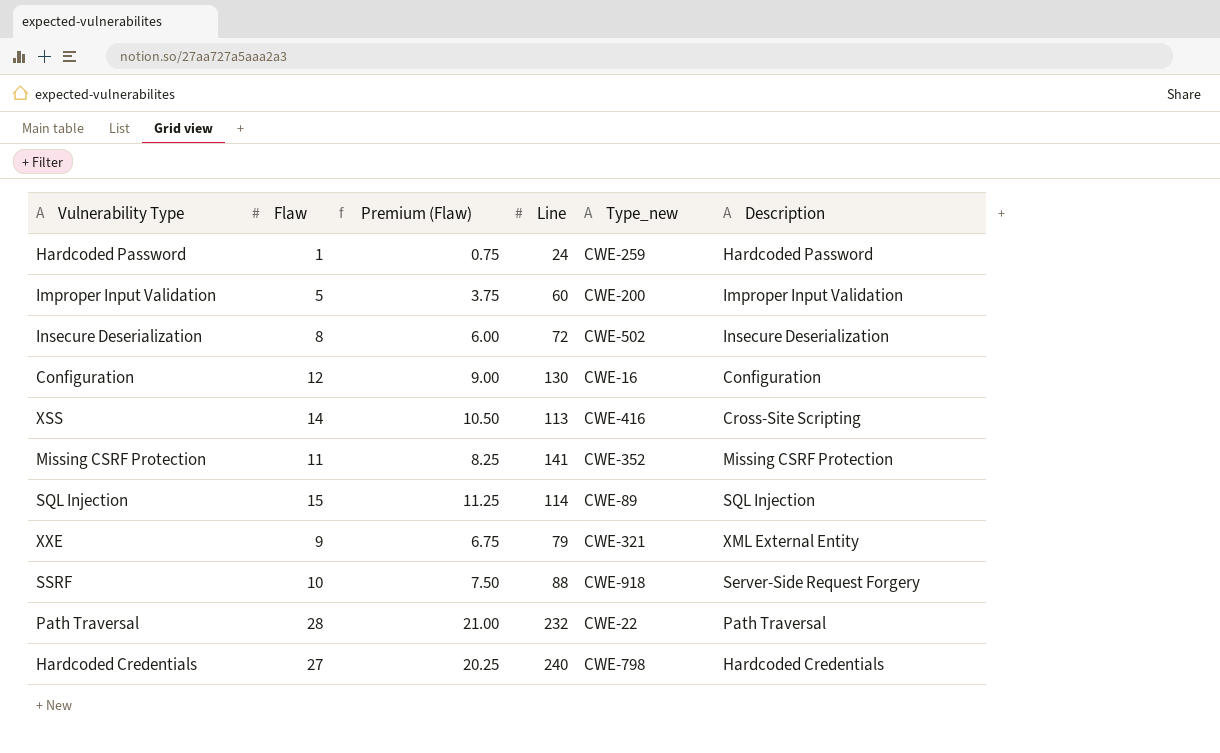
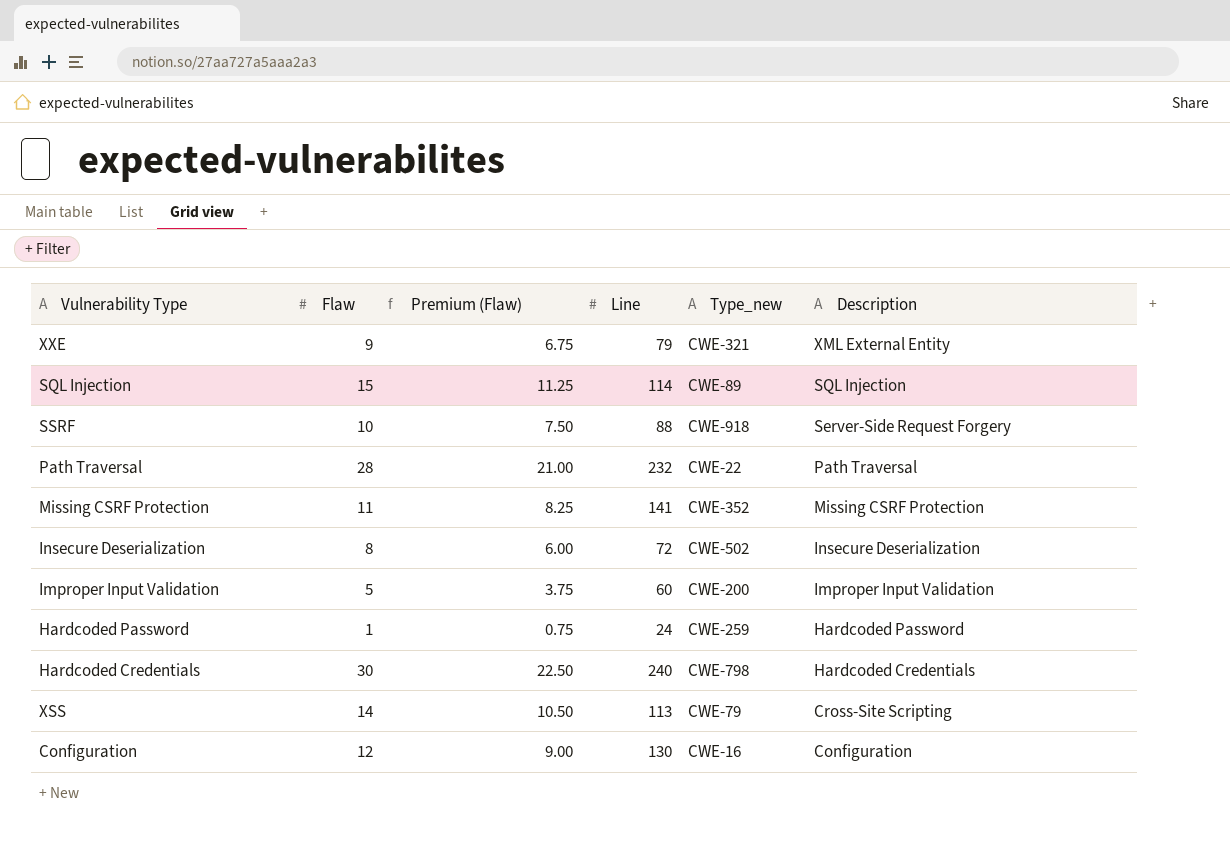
row order: none -> Description descending
Hardcoded Credentials | Flaw: 27 -> 30
Hardcoded Credentials | Premium (Flaw): 20.25 -> 22.50
XSS | Type_new: CWE-416 -> CWE-79

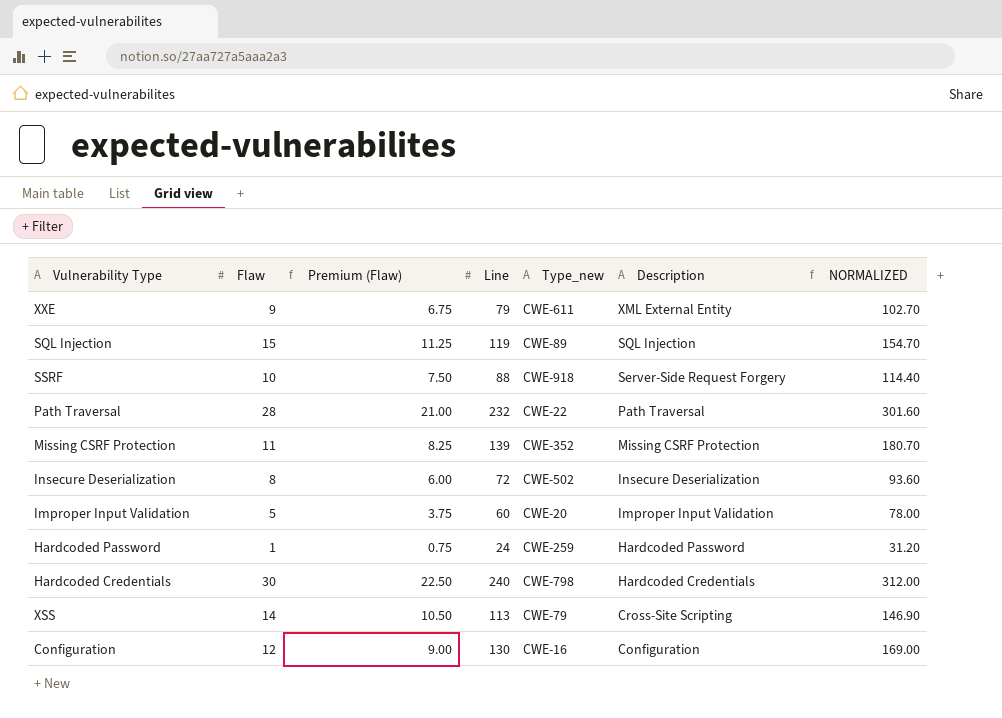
column NORMALIZED | formula: none -> [Line] * 1.3
XXE | Type_new: CWE-321 -> CWE-611
SQL Injection | Line: 114 -> 119
Missing CSRF Protection | Line: 141 -> 139
Improper Input Validation | Type_new: CWE-200 -> CWE-20

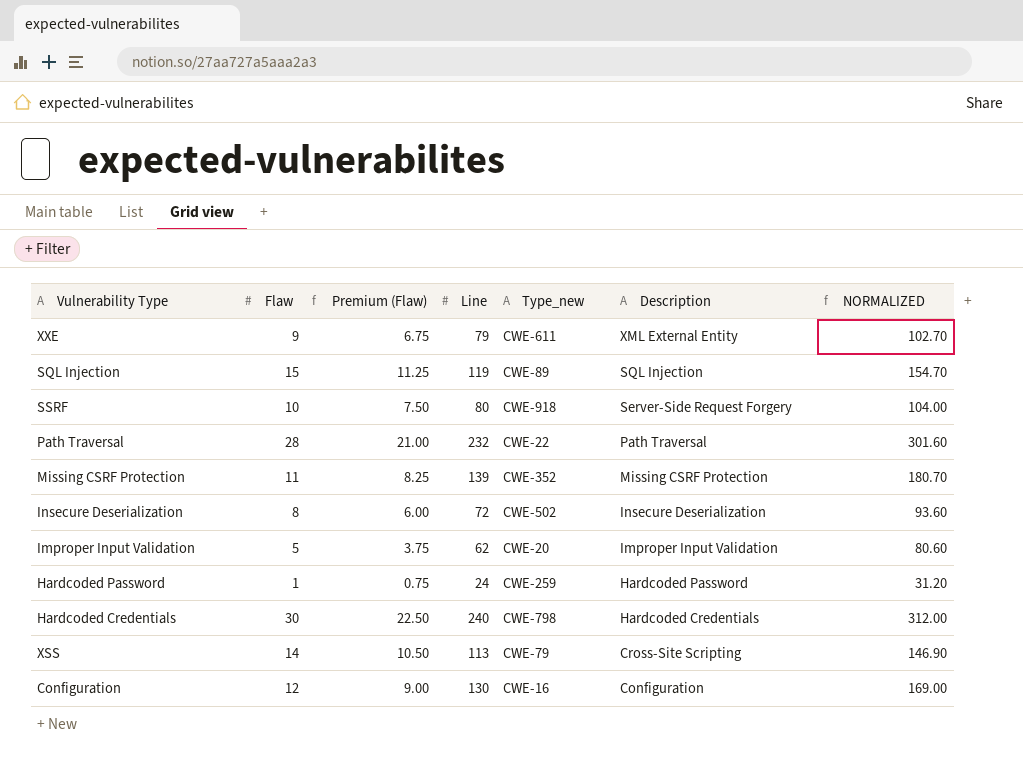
SSRF | Line: 88 -> 80
SSRF | NORMALIZED: 114.40 -> 104.00
Improper Input Validation | Line: 60 -> 62
Improper Input Validation | NORMALIZED: 78.00 -> 80.60

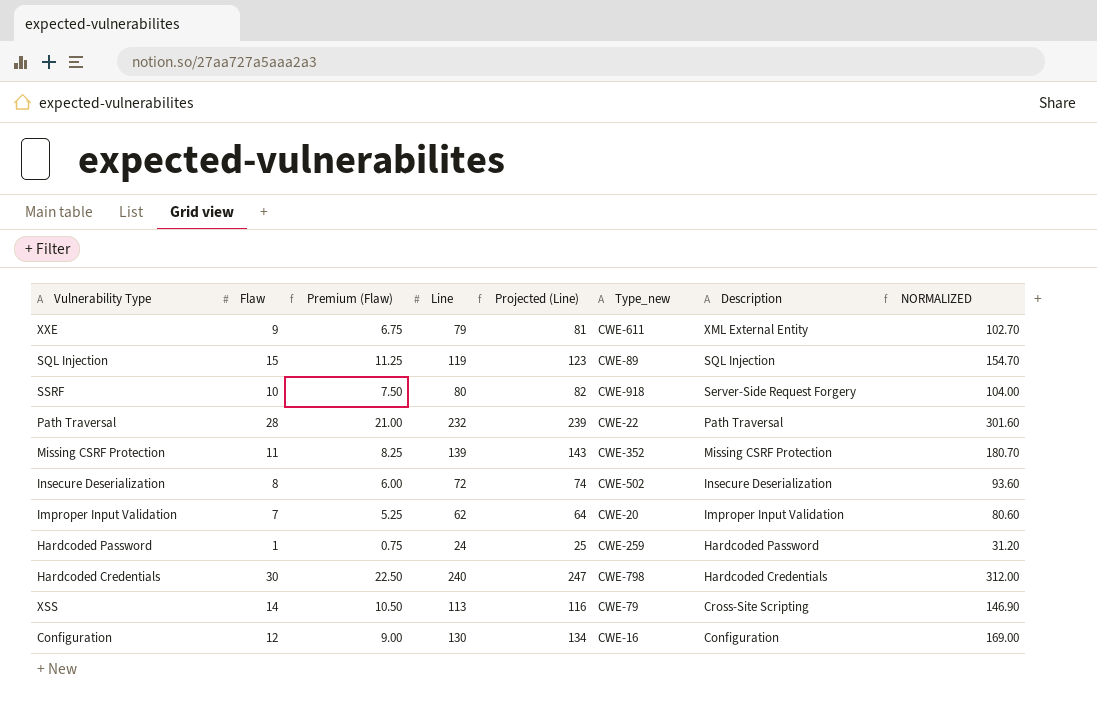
column Projected (Line) | formula: none -> [Line] * 1.03
Improper Input Validation | Flaw: 5 -> 7
Improper Input Validation | Premium (Flaw): 3.75 -> 5.25

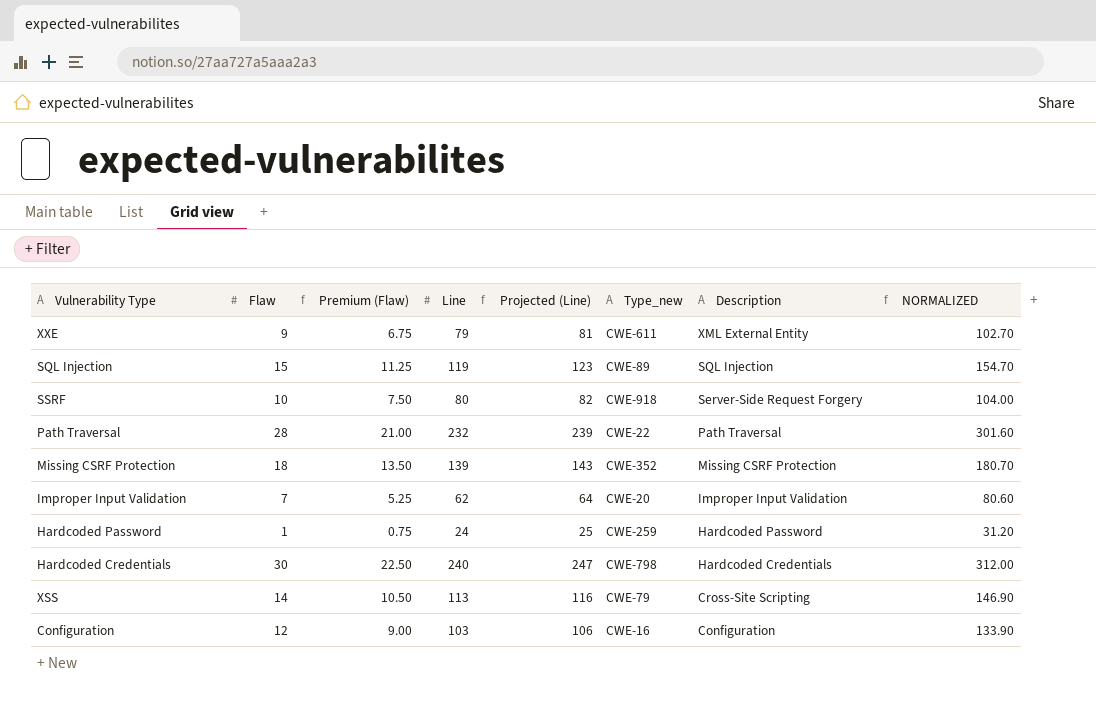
row Insecure Deserialization: 8 | 6.00 | 72 | 74 | CWE-502 | Insecure Deserialization | 93.60 -> none
Missing CSRF Protection | Flaw: 11 -> 18
Missing CSRF Protection | Premium (Flaw): 8.25 -> 13.50
Configuration | Line: 130 -> 103
Configuration | Projected (Line): 134 -> 106
Configuration | NORMALIZED: 169.00 -> 133.90

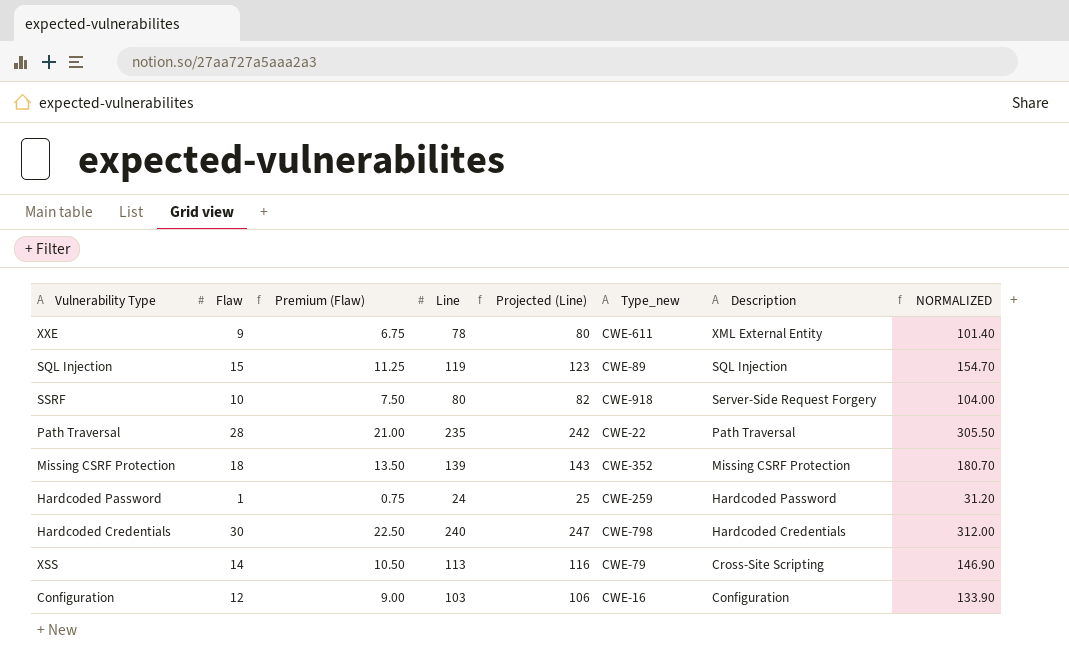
row Improper Input Validation: 7 | 5.25 | 62 | 64 | CWE-20 | Improper Input Validation | 80.60 -> none
XXE | Line: 79 -> 78
XXE | Projected (Line): 81 -> 80
XXE | NORMALIZED: 102.70 -> 101.40
Path Traversal | Line: 232 -> 235
Path Traversal | Projected (Line): 239 -> 242
Path Traversal | NORMALIZED: 301.60 -> 305.50

